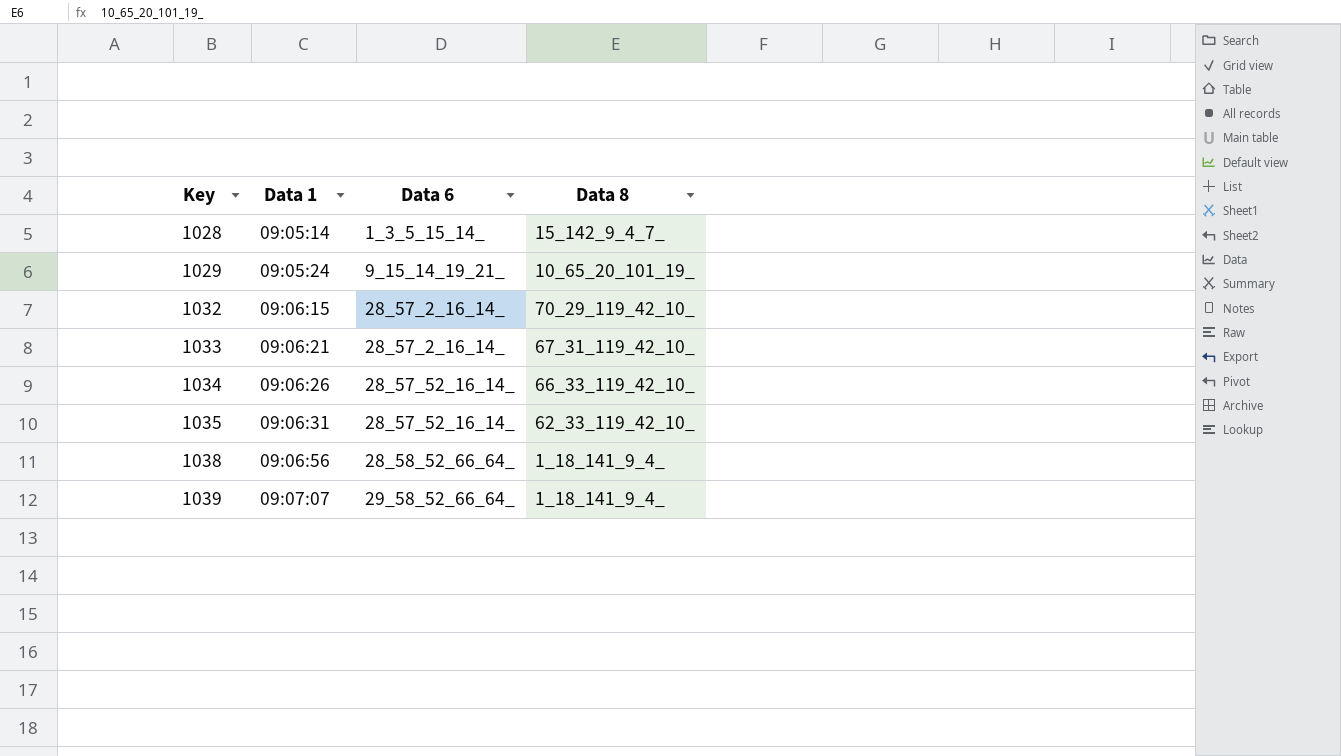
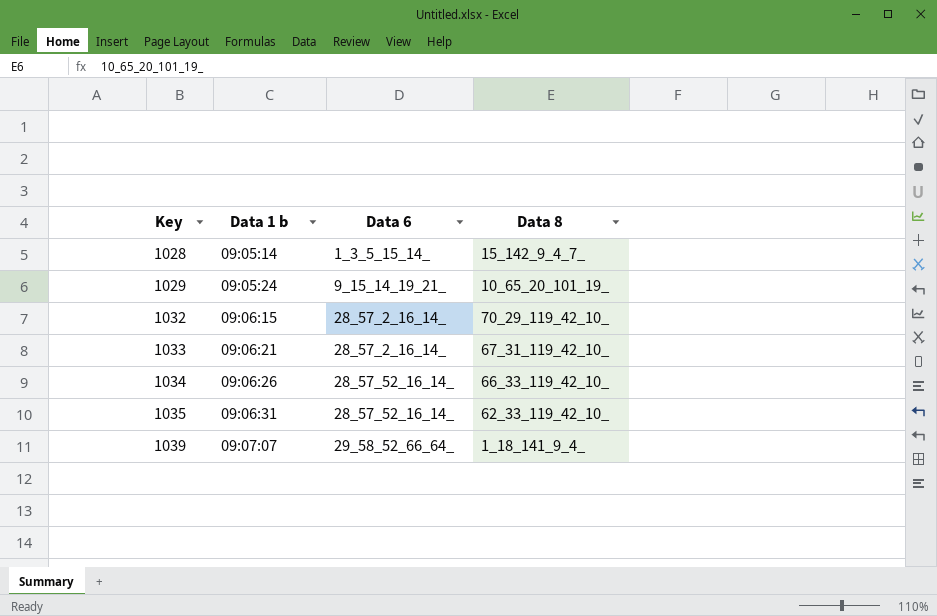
column name: Data 1 -> Data 1 b
row 1038: 09:06:56 | 28_58_52_66_64_ | 1_18_141_9_4_ -> none

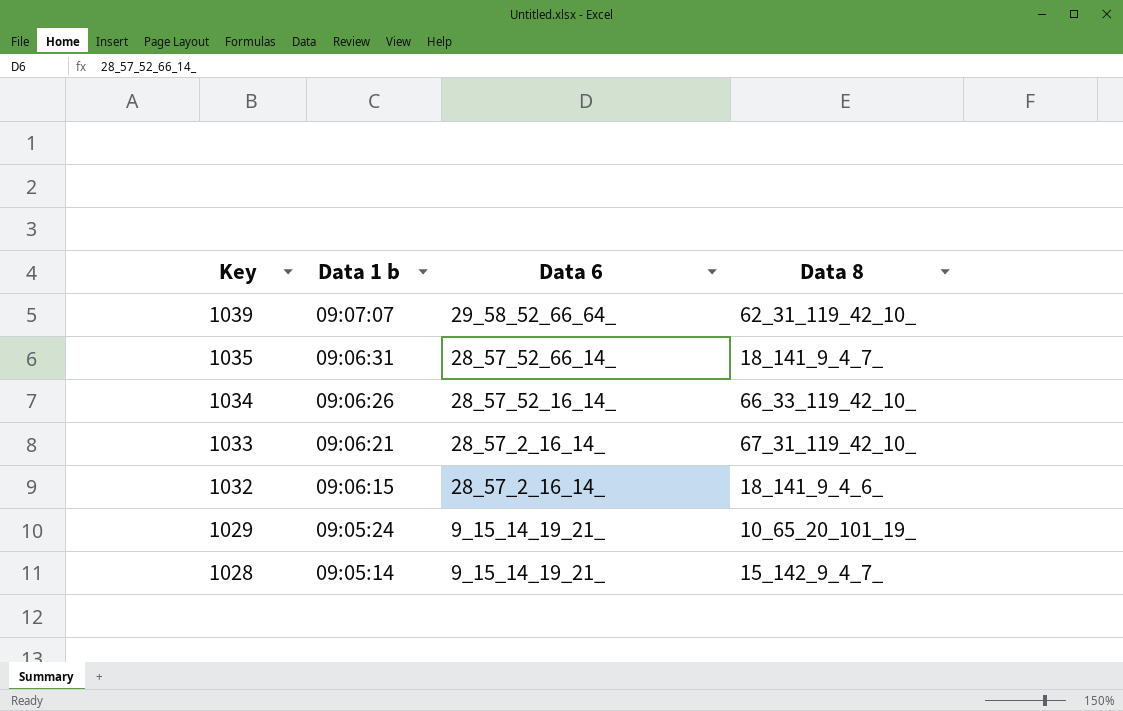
row order: Key ascending -> Key descending
1039 | Data 8: 1_18_141_9_4_ -> 62_31_119_42_10_
1035 | Data 6: 28_57_52_16_14_ -> 28_57_52_66_14_
1035 | Data 8: 62_33_119_42_10_ -> 18_141_9_4_7_
1032 | Data 8: 70_29_119_42_10_ -> 18_141_9_4_6_
1028 | Data 6: 1_3_5_15_14_ -> 9_15_14_19_21_

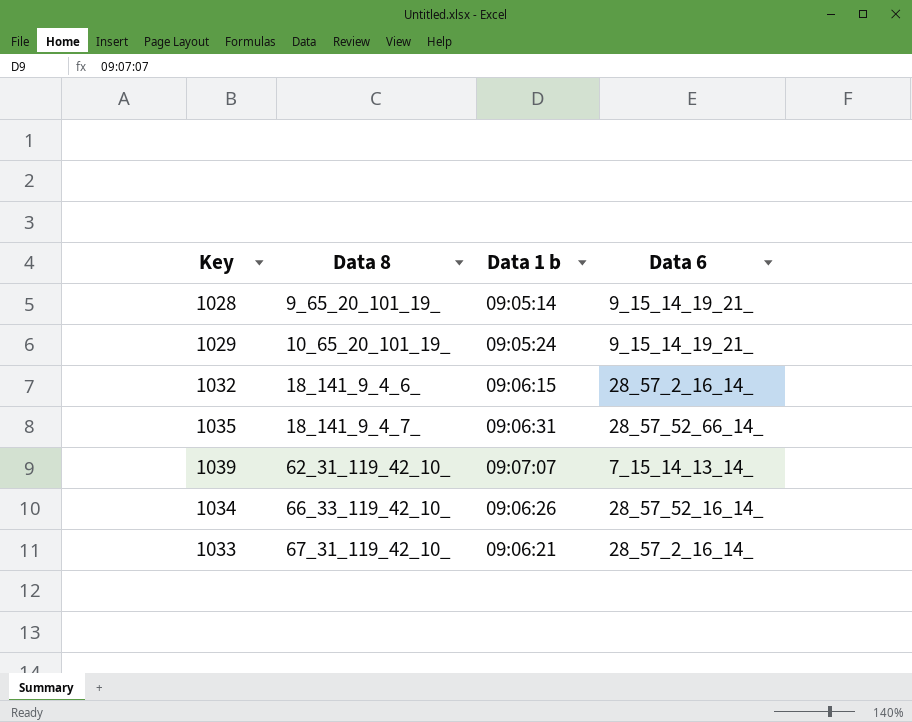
row order: Key descending -> Data 8 ascending
column Data 8 | position: 4 -> 2
1028 | Data 8: 15_142_9_4_7_ -> 9_65_20_101_19_
1039 | Data 6: 29_58_52_66_64_ -> 7_15_14_13_14_

